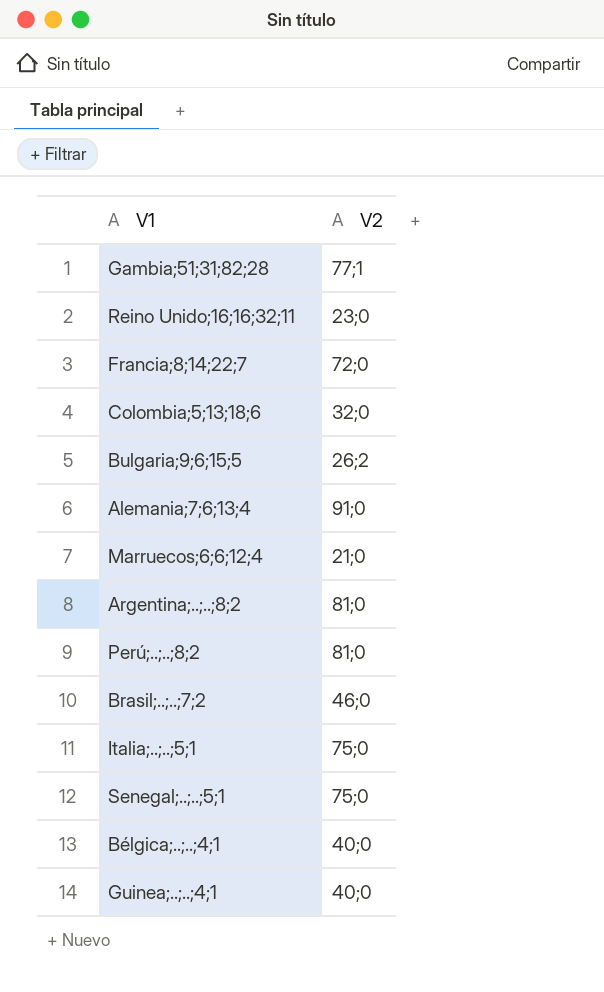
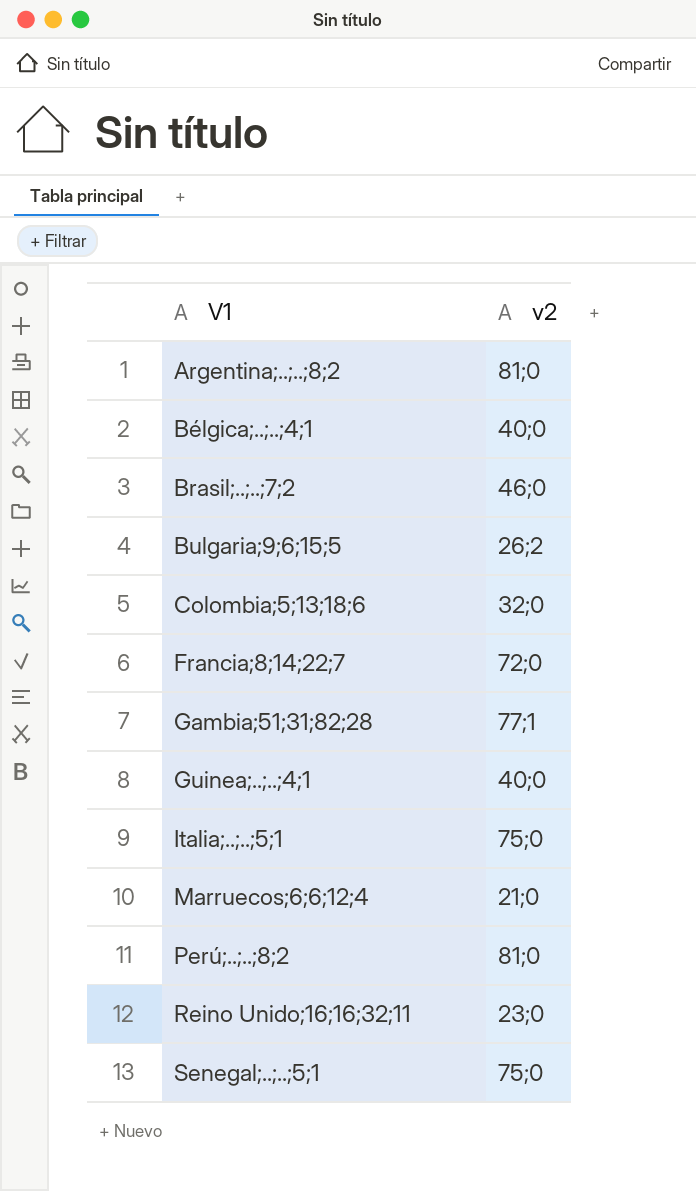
row order: none -> V1 ascending
column name: V2 -> v2
row Alemania;7;6;13;4: 91;0 -> none

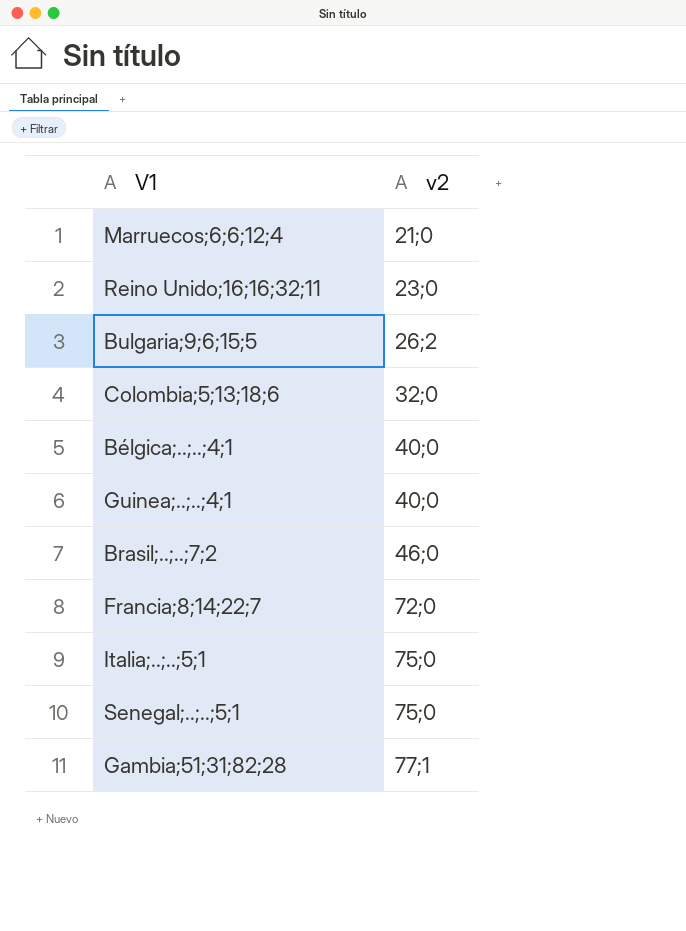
row order: V1 ascending -> v2 ascending
row Argentina;..;..;8;2: 81;0 -> none
row Perú;..;..;8;2: 81;0 -> none

